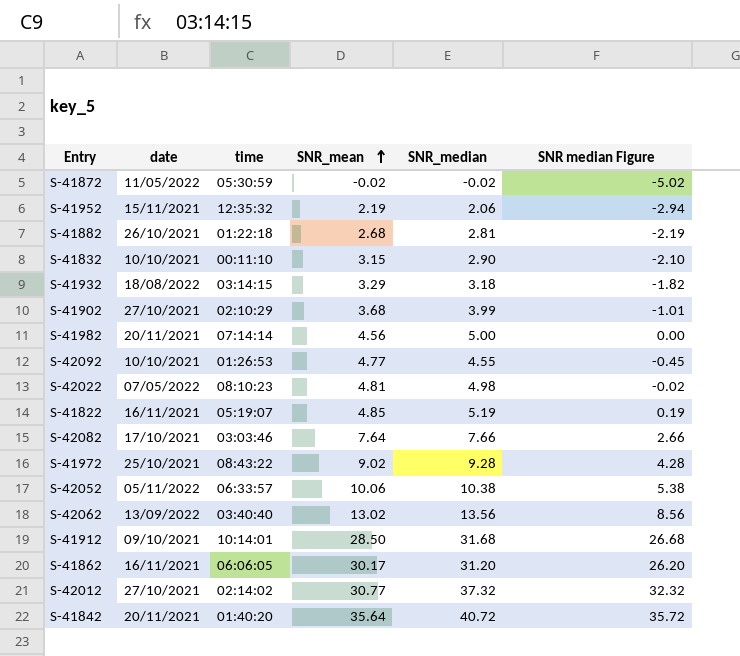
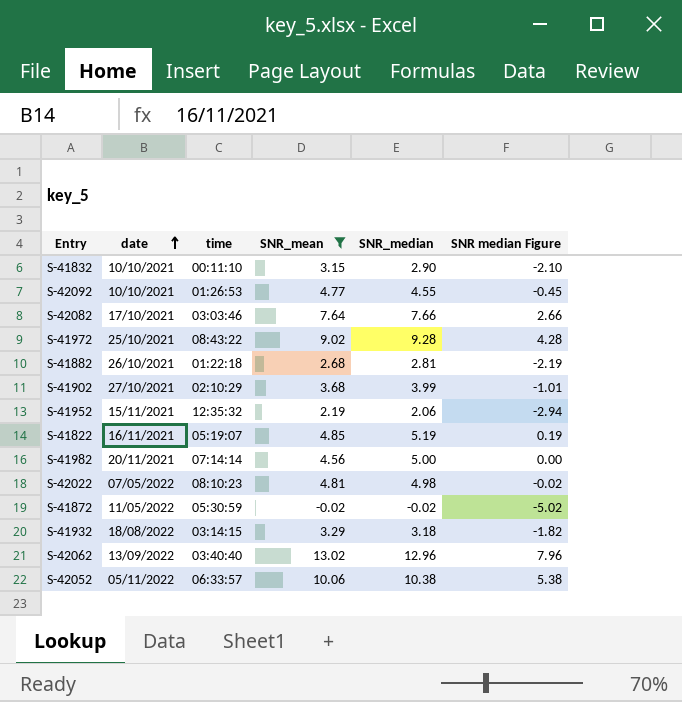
filter: none -> SNR_mean <= 13.02
row order: SNR_mean ascending -> date ascending
S-42062 | SNR_median: 13.56 -> 12.96
S-42062 | SNR median Figure: 8.56 -> 7.96

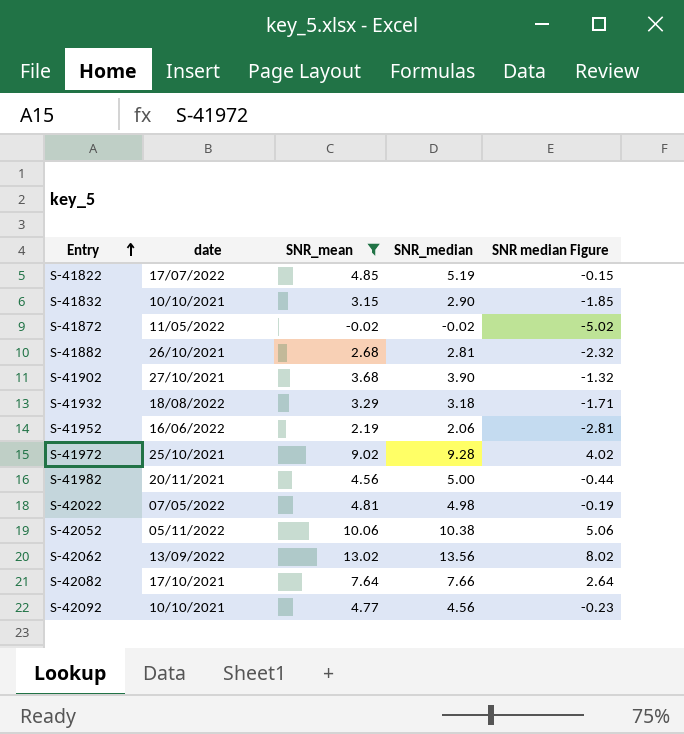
row order: date ascending -> Entry ascending
column time | position: 3 -> none
column SNR median Figure | formula: [SNR_median] - 5 -> [SNR_mean] - 5
S-41822 | date: 16/11/2021 -> 17/07/2022
S-41902 | SNR_median: 3.99 -> 3.90
S-41952 | date: 15/11/2021 -> 16/06/2022
S-42062 | SNR_median: 12.96 -> 13.56
S-42092 | SNR_median: 4.55 -> 4.56

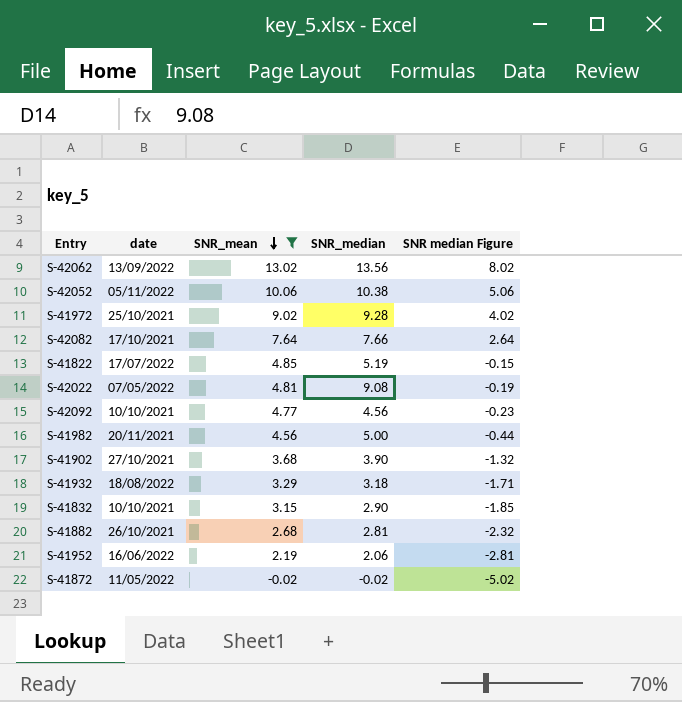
row order: Entry ascending -> SNR_mean descending
S-42022 | SNR_median: 4.98 -> 9.08

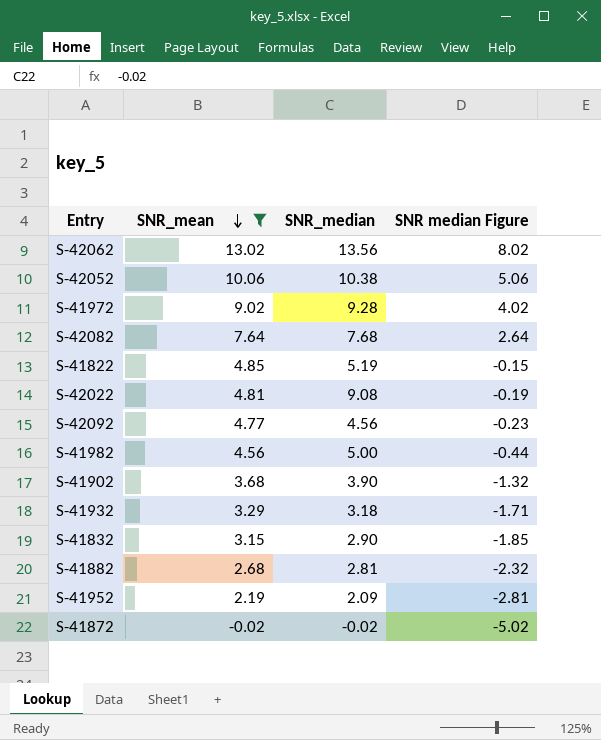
column date | position: 2 -> none
S-42082 | SNR_median: 7.66 -> 7.68
S-41952 | SNR_median: 2.06 -> 2.09

